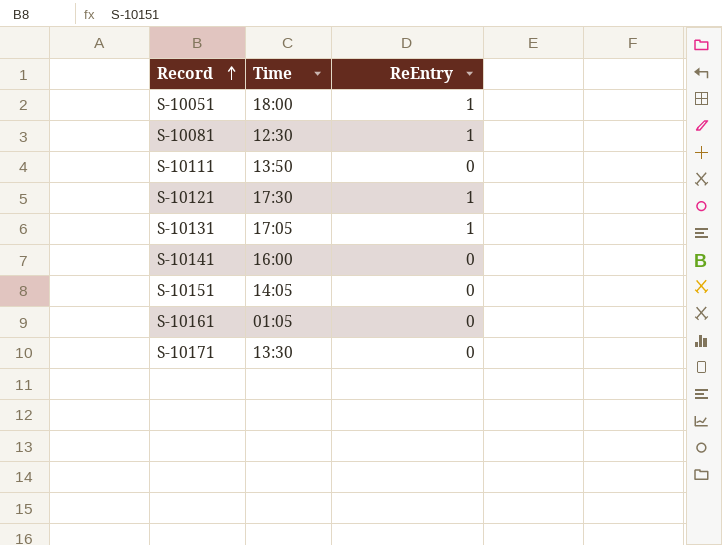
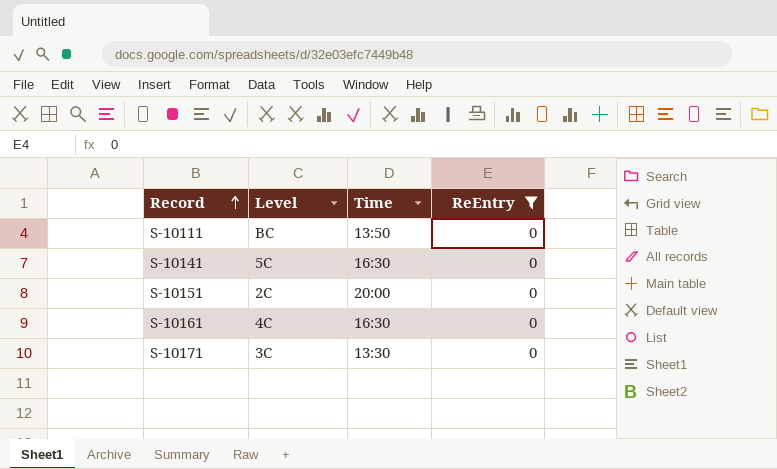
filter: none -> ReEntry = 0
column Level | position: none -> 2
S-10141 | Time: 16:00 -> 16:30
S-10151 | Time: 14:05 -> 20:00
S-10161 | Time: 01:05 -> 16:30

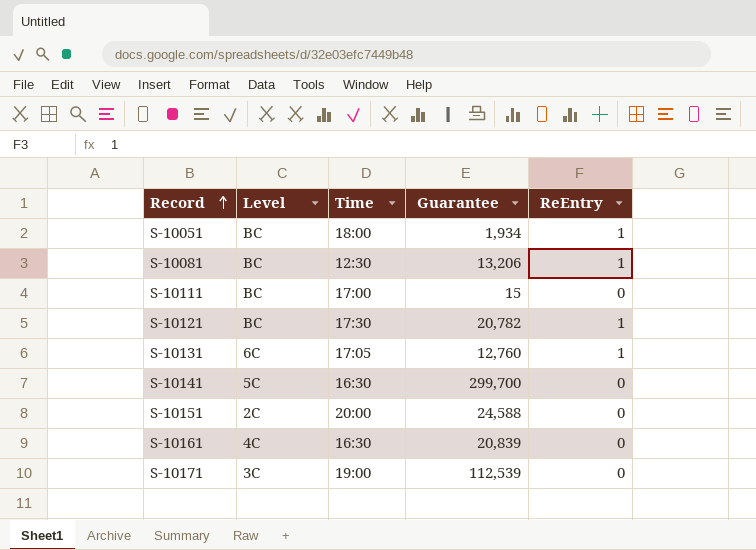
filter: ReEntry = 0 -> none
column Guarantee | position: none -> 4
S-10111 | Time: 13:50 -> 17:00
S-10171 | Time: 13:30 -> 19:00

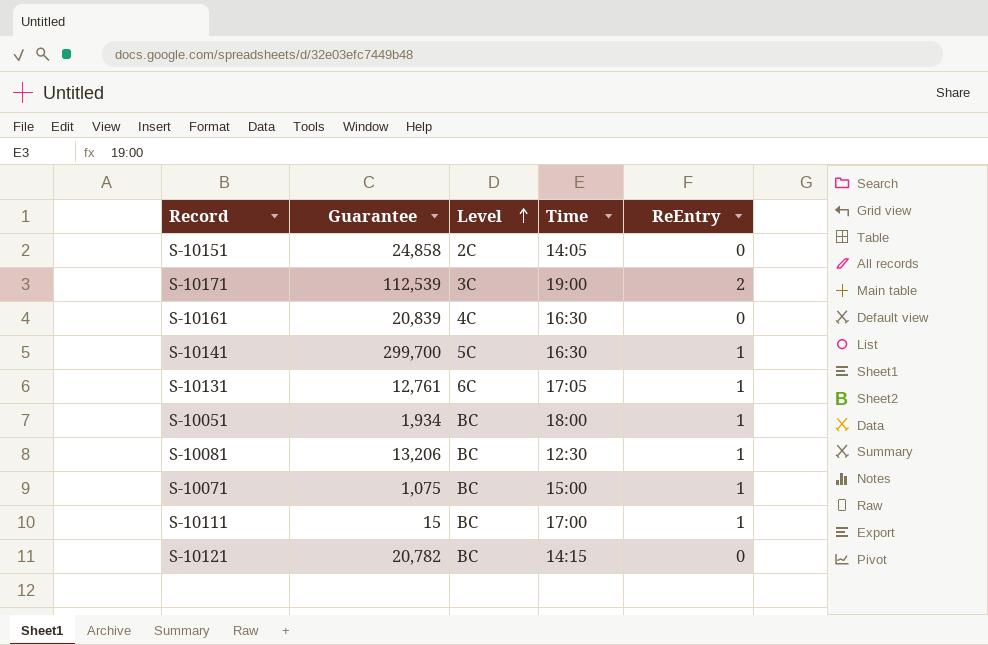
row order: Record ascending -> Level ascending
column Guarantee | position: 4 -> 2
S-10151 | Guarantee: 24,588 -> 24,858
S-10151 | Time: 20:00 -> 14:05
S-10171 | ReEntry: 0 -> 2
S-10141 | ReEntry: 0 -> 1
S-10131 | Guarantee: 12,760 -> 12,761
row S-10071: none -> 1,075 | BC | 15:00 | 1
S-10111 | ReEntry: 0 -> 1
S-10121 | Time: 17:30 -> 14:15
S-10121 | ReEntry: 1 -> 0

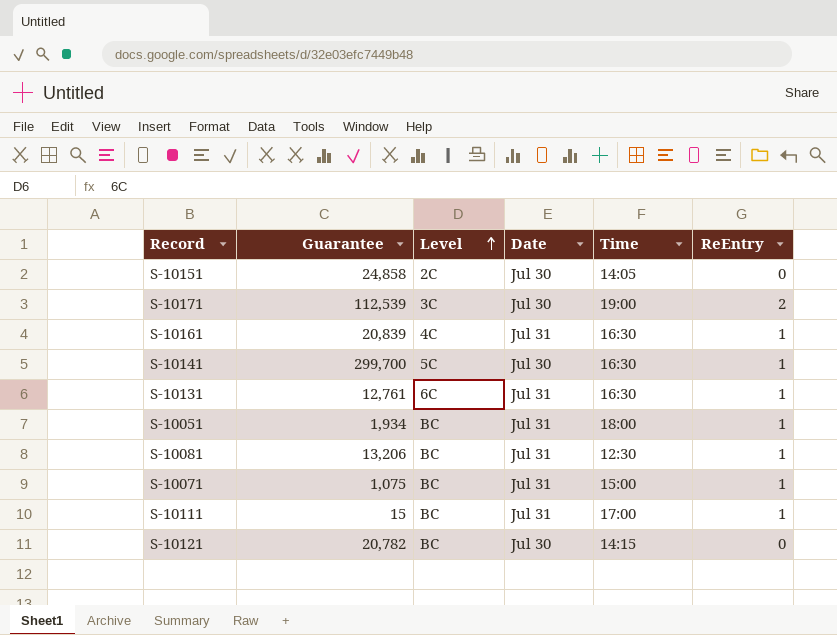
column Date | position: none -> 4
S-10161 | ReEntry: 0 -> 1
S-10131 | Time: 17:05 -> 16:30

